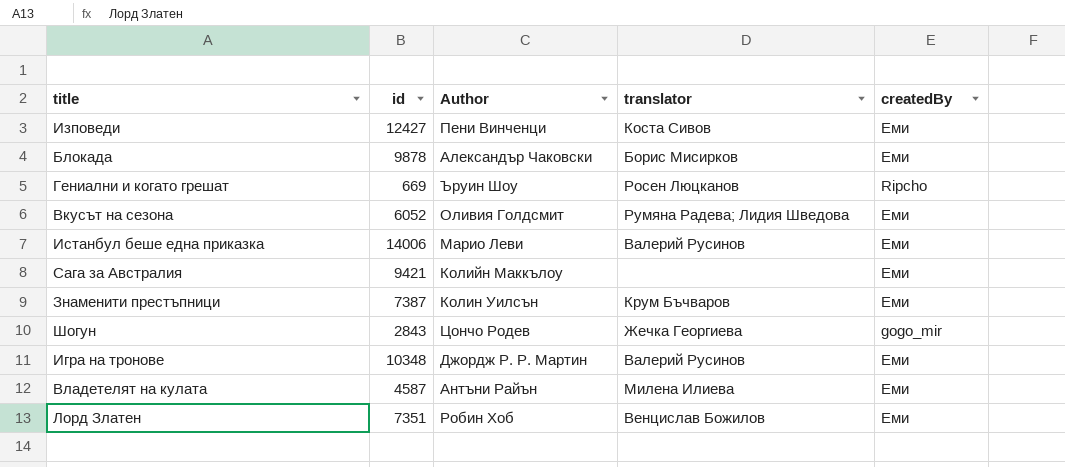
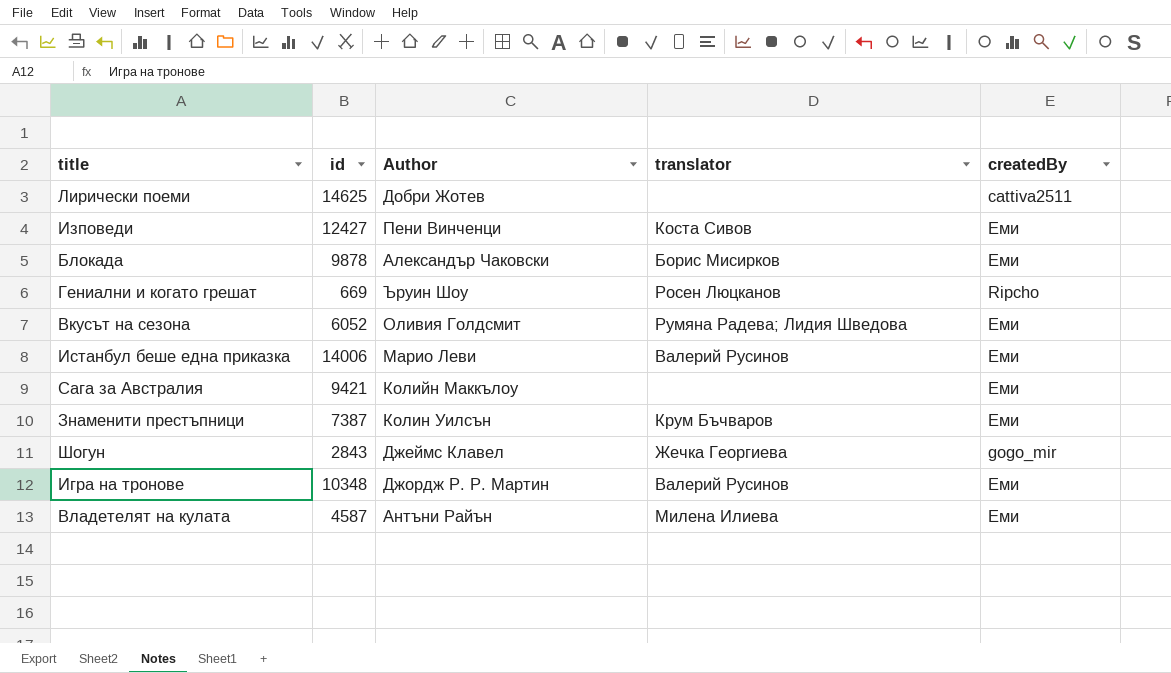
row Лорд Златен: 7351 | Робин Хоб | Венцислав Божилов | Еми -> none
row Лирически поеми: none -> 14625 | Добри Жотев | none | cattiva2511
Шогун | Author: Цончо Родев -> Джеймс Клавел

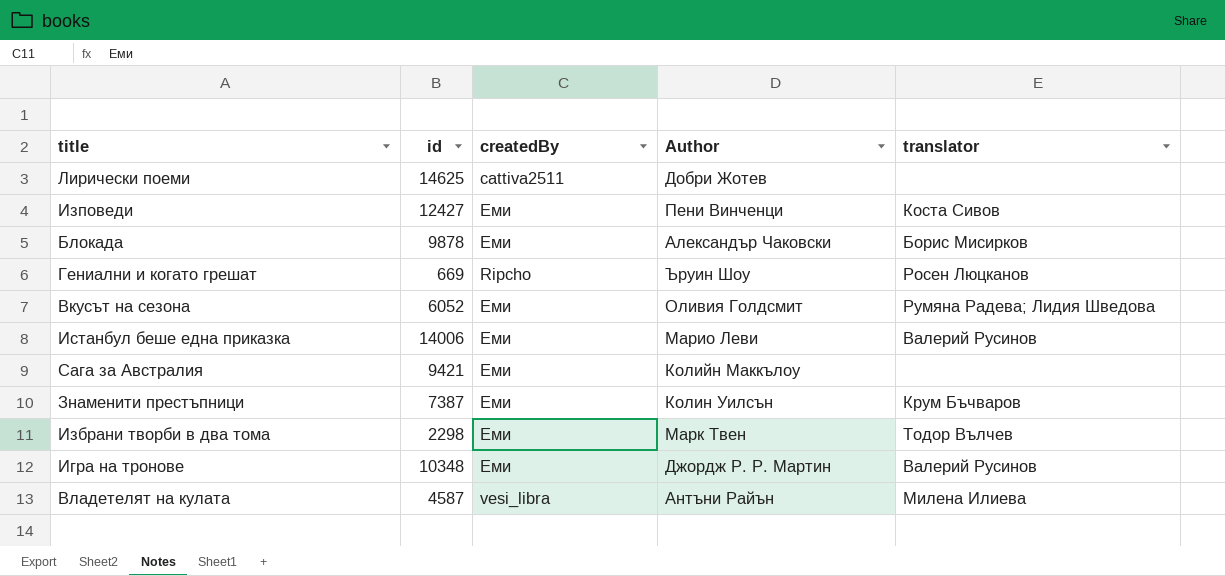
column createdBy | position: 5 -> 3
row Шогун: 2843 | Джеймс Клавел | Жечка Георгиева | gogo_mir -> none
row Избрани творби в два тома: none -> 2298 | Еми | Марк Твен | Тодор Вълчев
Владетелят на кулата | createdBy: Еми -> vesi_libra

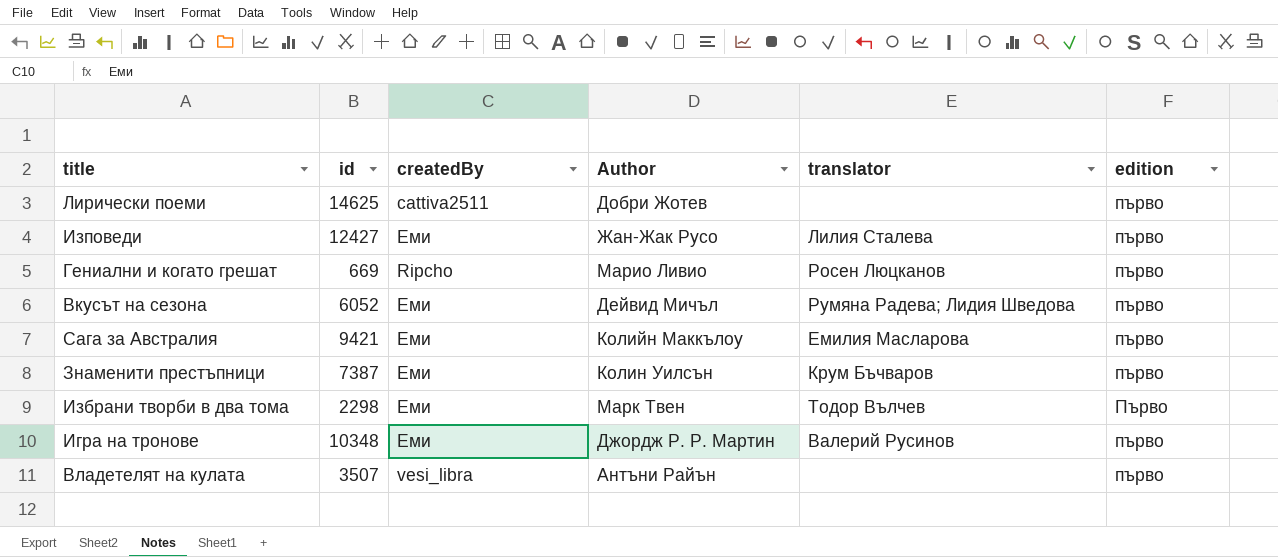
column edition | position: none -> 6
row Блокада: 9878 | Еми | Александър Чаковски | Борис Мисирков -> none
row Истанбул беше една приказка: 14006 | Еми | Марио Леви | Валерий Русинов -> none
Изповеди | Author: Пени Винченци -> Жан-Жак Русо
Изповеди | translator: Коста Сивов -> Лилия Сталева
Гениални и когато грешат | Author: Ъруин Шоу -> Марио Ливио
Вкусът на сезона | Author: Оливия Голдсмит -> Дейвид Мичъл
Сага за Австралия | translator: none -> Емилия Масларова
Владетелят на кулата | id: 4587 -> 3507
Владетелят на кулата | translator: Милена Илиева -> none

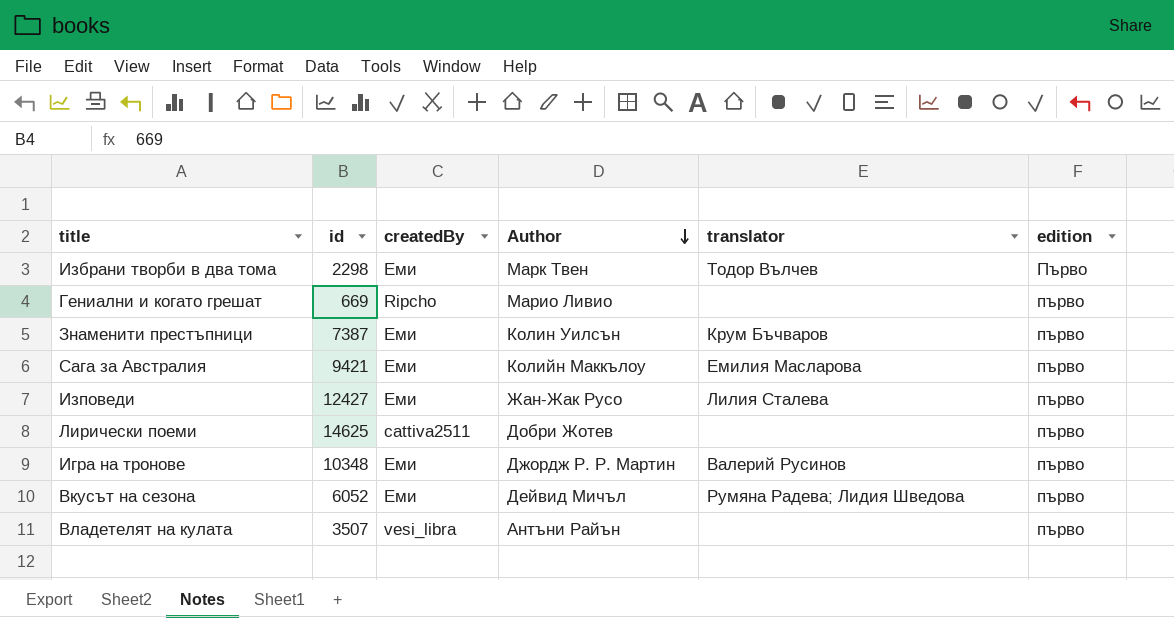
row order: none -> Author descending
Гениални и когато грешат | translator: Росен Люцканов -> none

